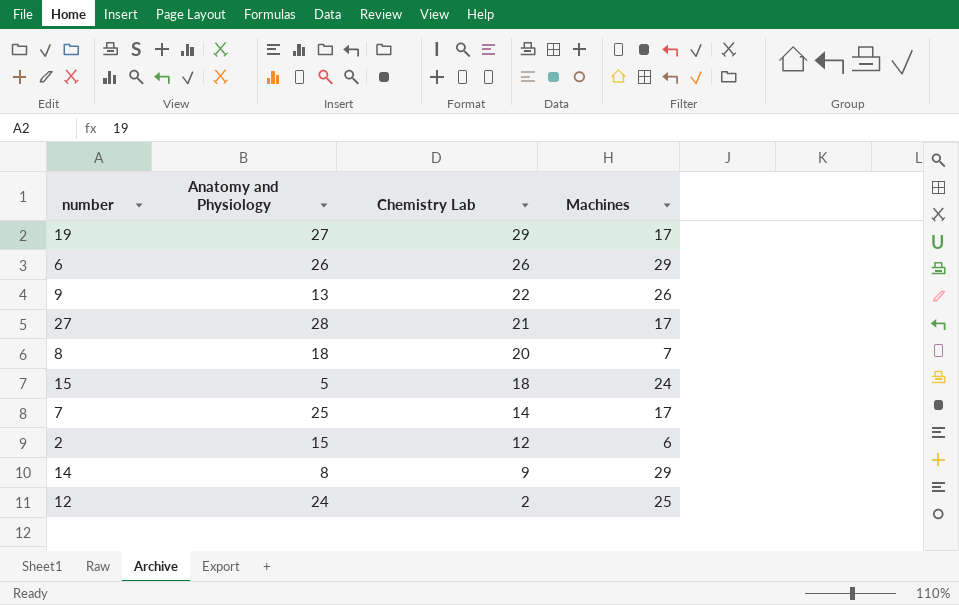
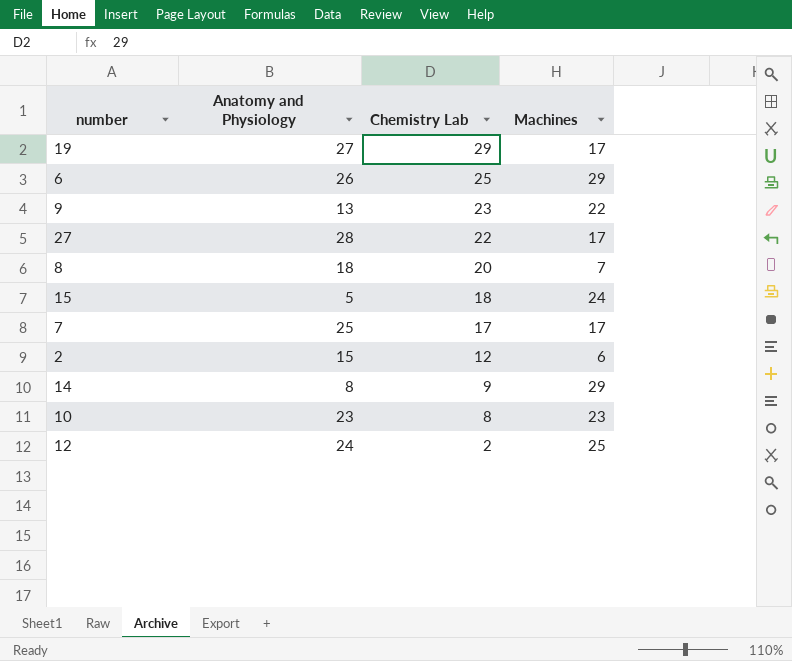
6 | Chemistry Lab: 26 -> 25
9 | Chemistry Lab: 22 -> 23
9 | Machines: 26 -> 22
27 | Chemistry Lab: 21 -> 22
7 | Chemistry Lab: 14 -> 17
row 10: none -> 23 | 8 | 23

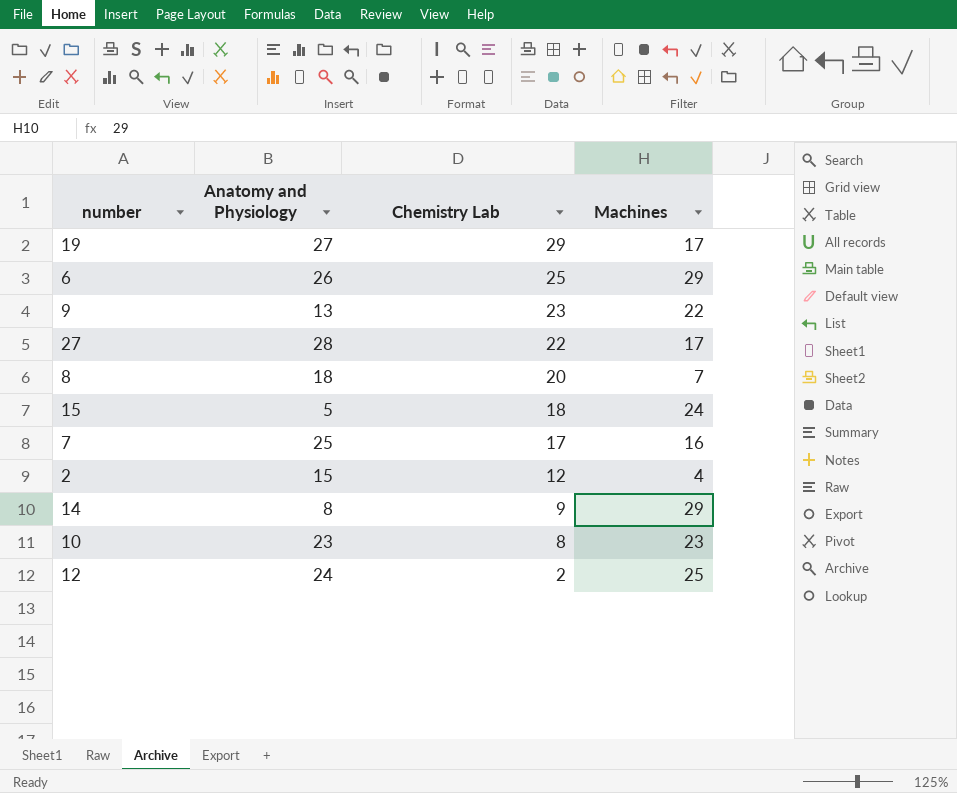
7 | Machines: 17 -> 16
2 | Machines: 6 -> 4

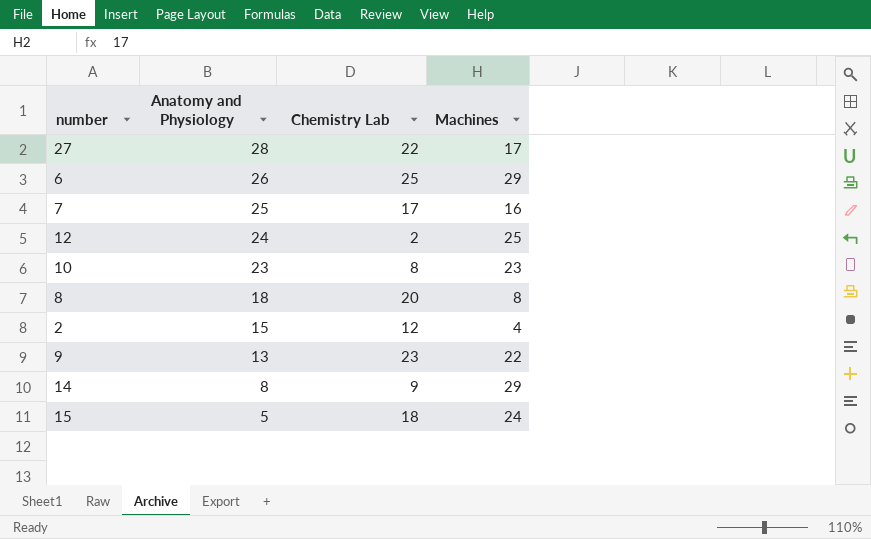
row order: Chemistry Lab descending -> Anatomy and Physiology descending
row 19: 27 | 29 | 17 -> none
8 | Machines: 7 -> 8

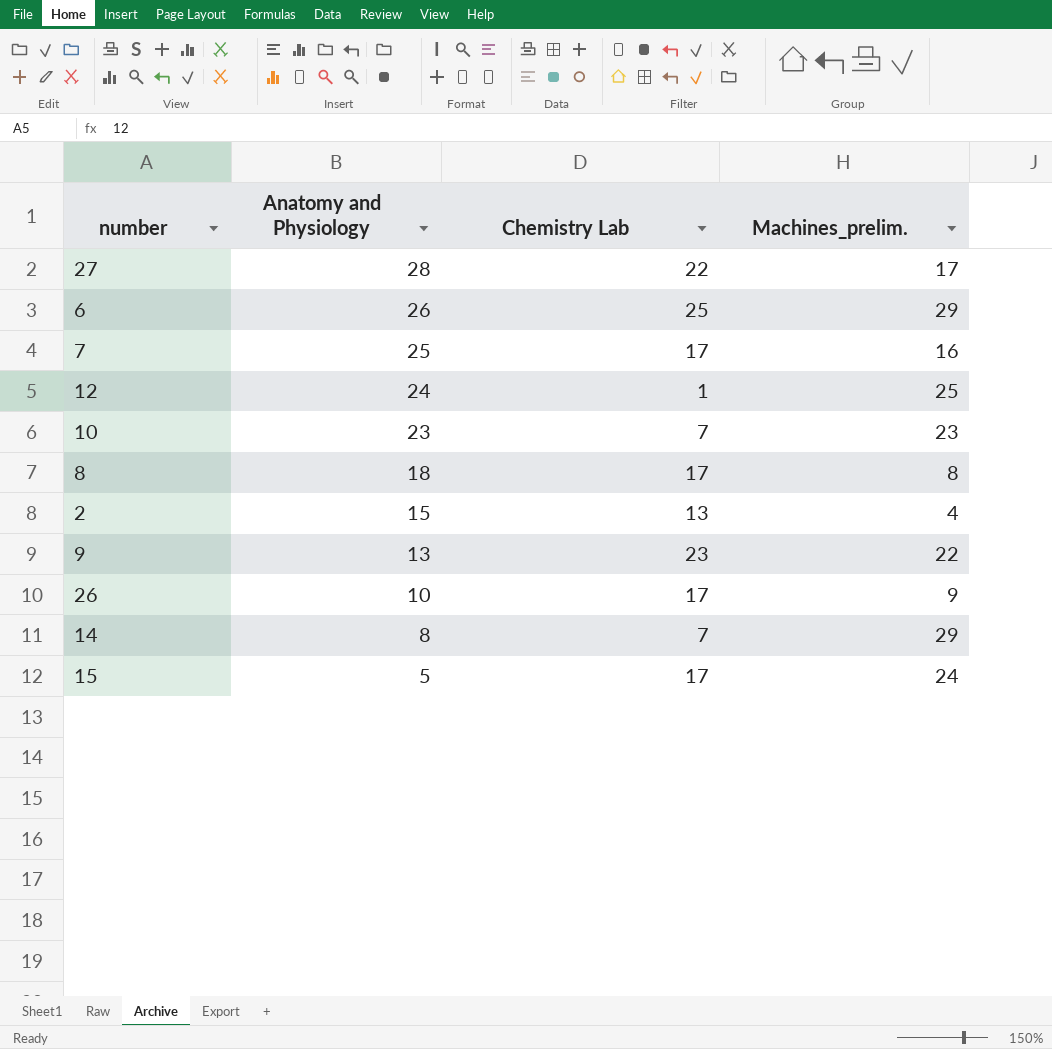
column name: Machines -> Machines_prelim.
12 | Chemistry Lab: 2 -> 1
10 | Chemistry Lab: 8 -> 7
8 | Chemistry Lab: 20 -> 17
2 | Chemistry Lab: 12 -> 13
row 26: none -> 10 | 17 | 9
14 | Chemistry Lab: 9 -> 7
15 | Chemistry Lab: 18 -> 17

